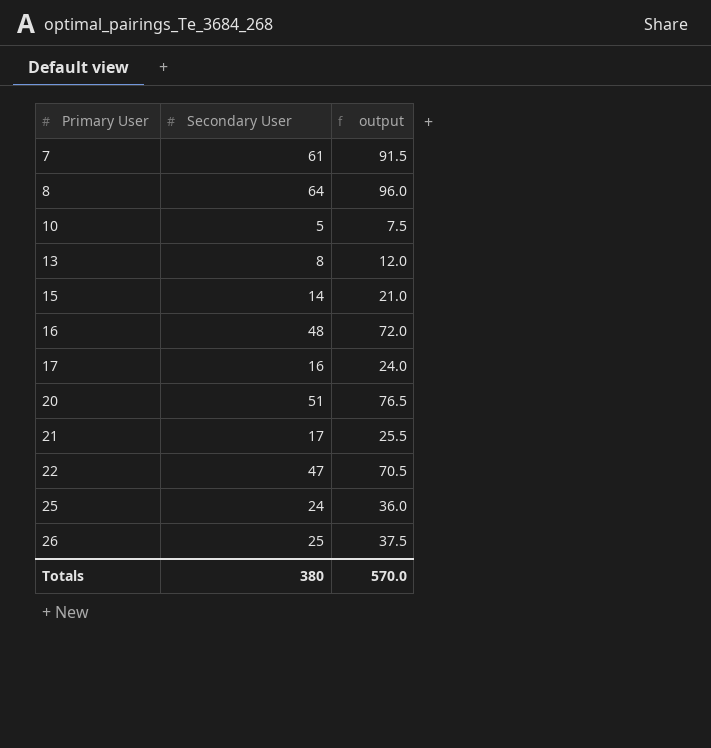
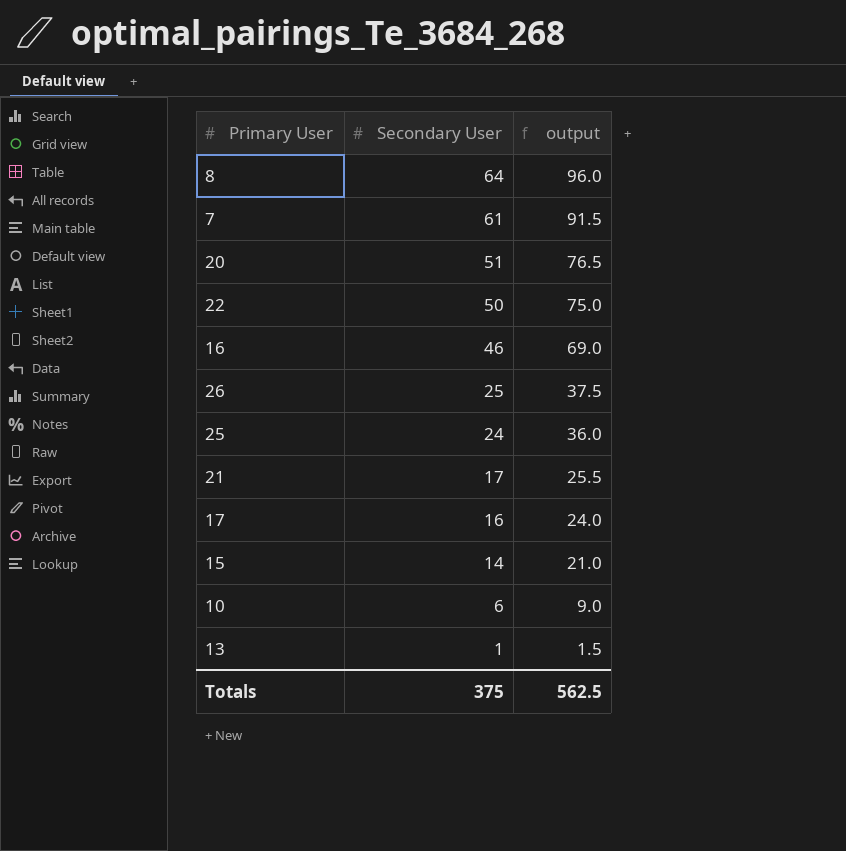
row order: Primary User ascending -> Secondary User descending
22 | Secondary User: 47 -> 50
22 | output: 70.5 -> 75.0
16 | Secondary User: 48 -> 46
16 | output: 72.0 -> 69.0
10 | Secondary User: 5 -> 6
10 | output: 7.5 -> 9.0
13 | Secondary User: 8 -> 1
13 | output: 12.0 -> 1.5
Totals | Secondary User: 380 -> 375
Totals | output: 570.0 -> 562.5

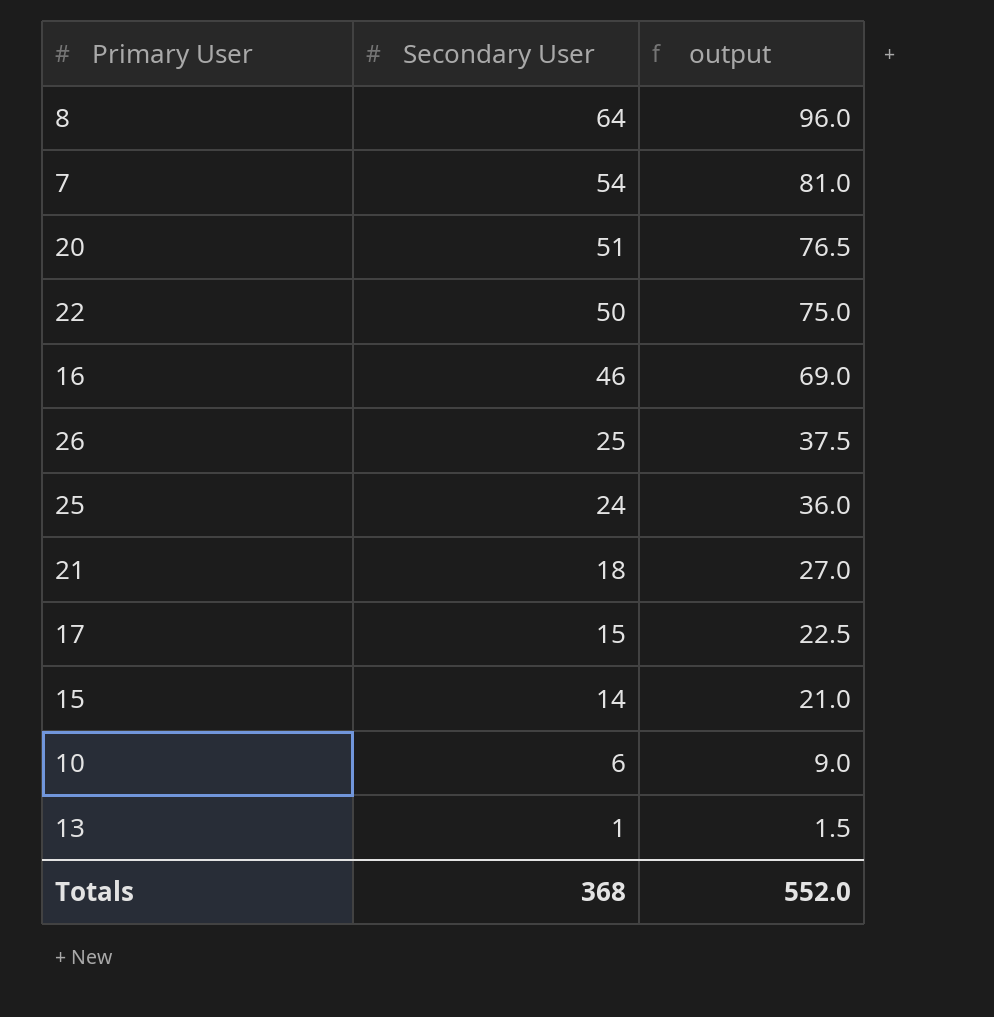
7 | Secondary User: 61 -> 54
7 | output: 91.5 -> 81.0
21 | Secondary User: 17 -> 18
21 | output: 25.5 -> 27.0
17 | Secondary User: 16 -> 15
17 | output: 24.0 -> 22.5
Totals | Secondary User: 375 -> 368
Totals | output: 562.5 -> 552.0

